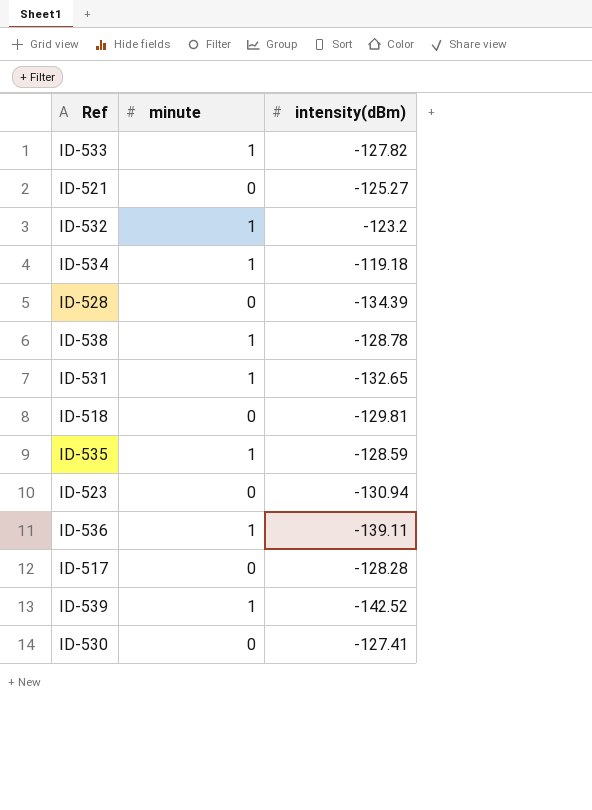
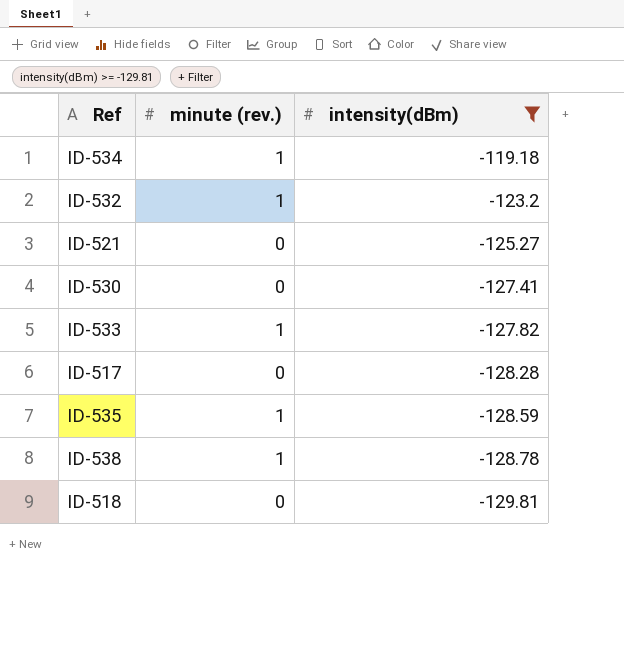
filter: none -> intensity(dBm) >= -129.81
row order: none -> intensity(dBm) descending
column name: minute -> minute (rev.)

